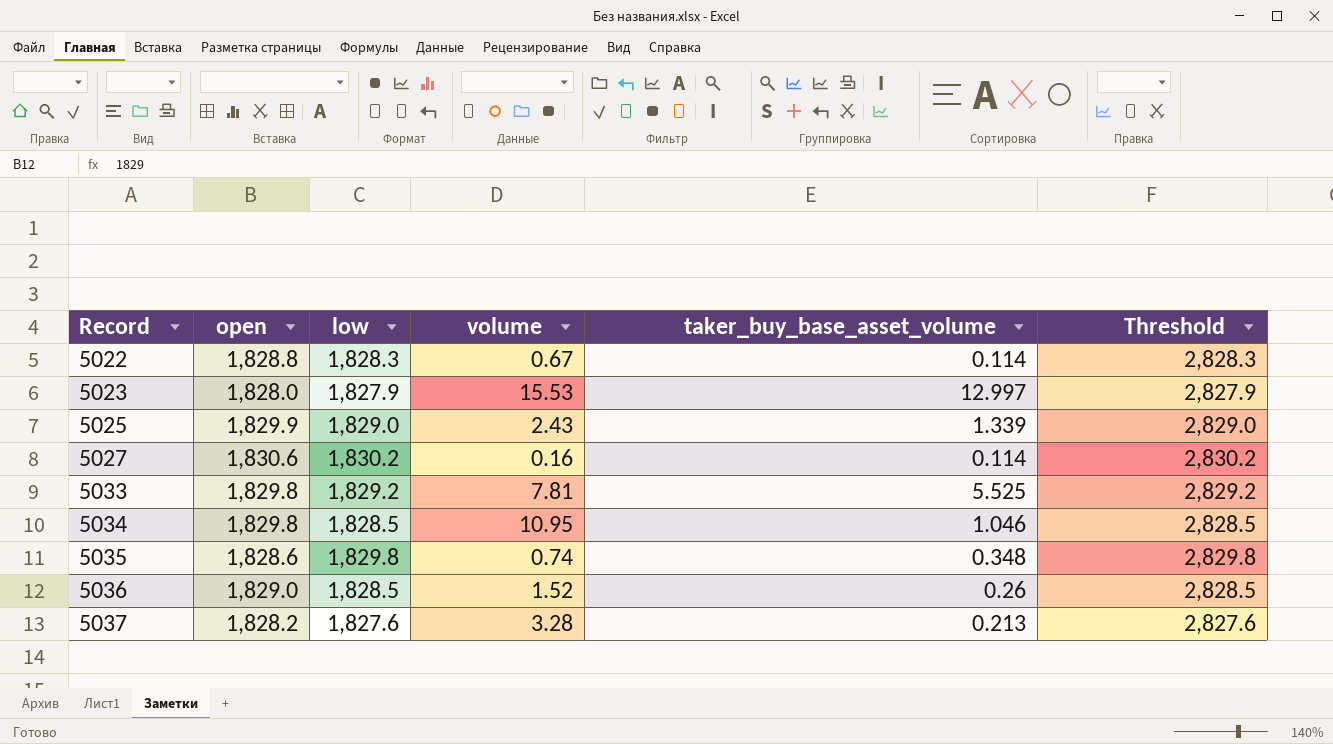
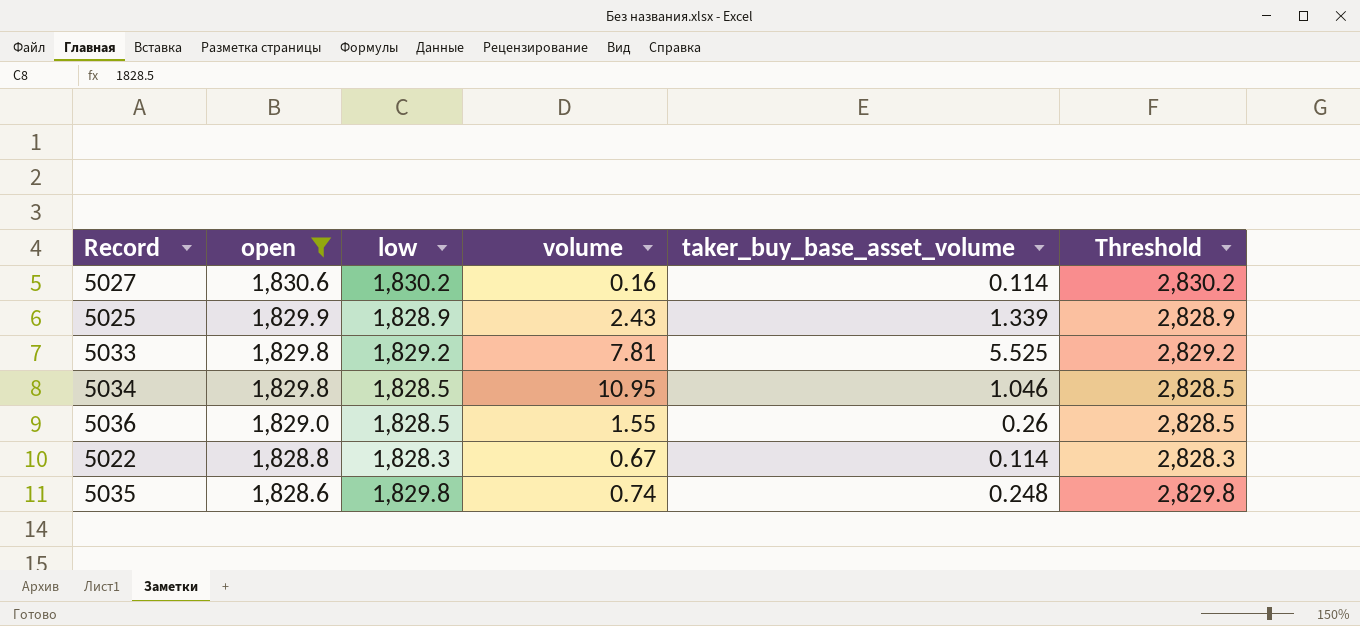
filter: none -> open >= 1,828.6
row order: Record ascending -> open descending
5025 | low: 1,829.0 -> 1,828.9
5025 | Threshold: 2,829.0 -> 2,828.9
5036 | volume: 1.52 -> 1.55
5035 | taker_buy_base_asset_volume: 0.348 -> 0.248

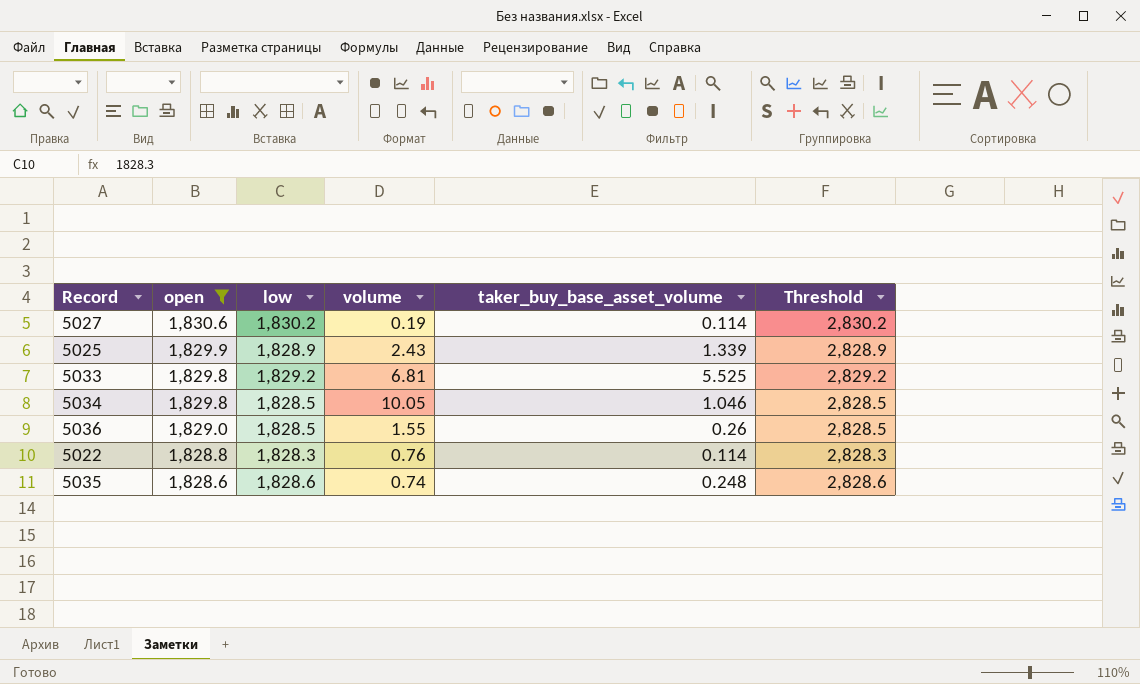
5027 | volume: 0.16 -> 0.19
5033 | volume: 7.81 -> 6.81
5034 | volume: 10.95 -> 10.05
5022 | volume: 0.67 -> 0.76
5035 | low: 1,829.8 -> 1,828.6
5035 | Threshold: 2,829.8 -> 2,828.6

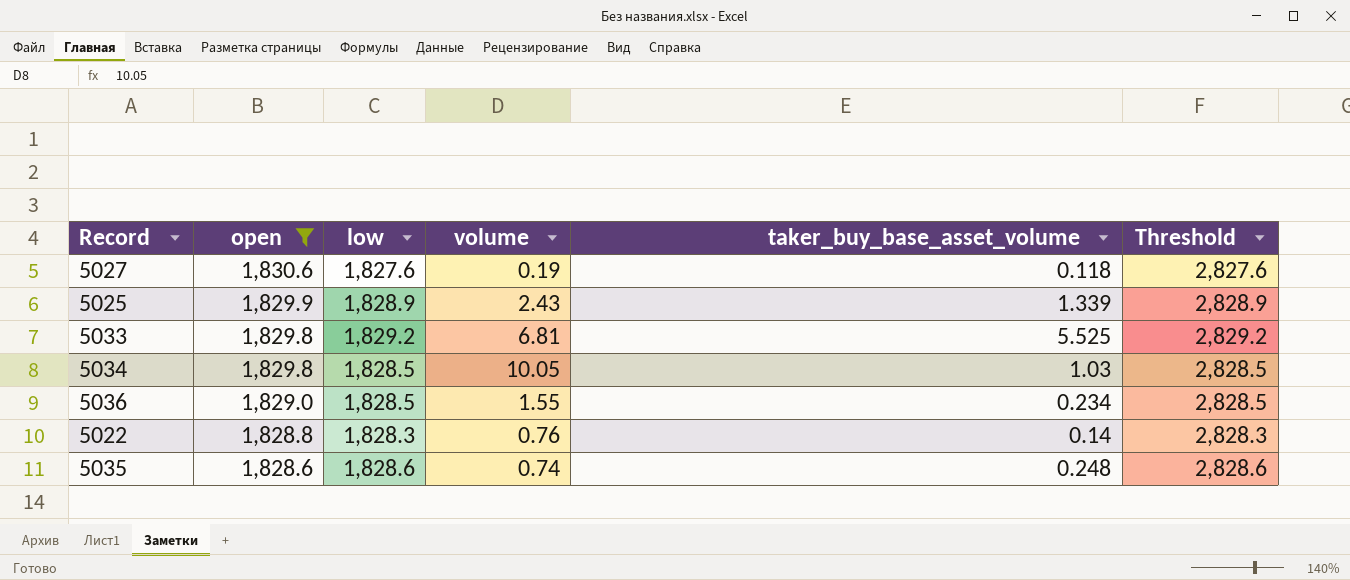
5027 | low: 1,830.2 -> 1,827.6
5027 | taker_buy_base_asset_volume: 0.114 -> 0.118
5027 | Threshold: 2,830.2 -> 2,827.6
5034 | taker_buy_base_asset_volume: 1.046 -> 1.03
5036 | taker_buy_base_asset_volume: 0.26 -> 0.234
5022 | taker_buy_base_asset_volume: 0.114 -> 0.14

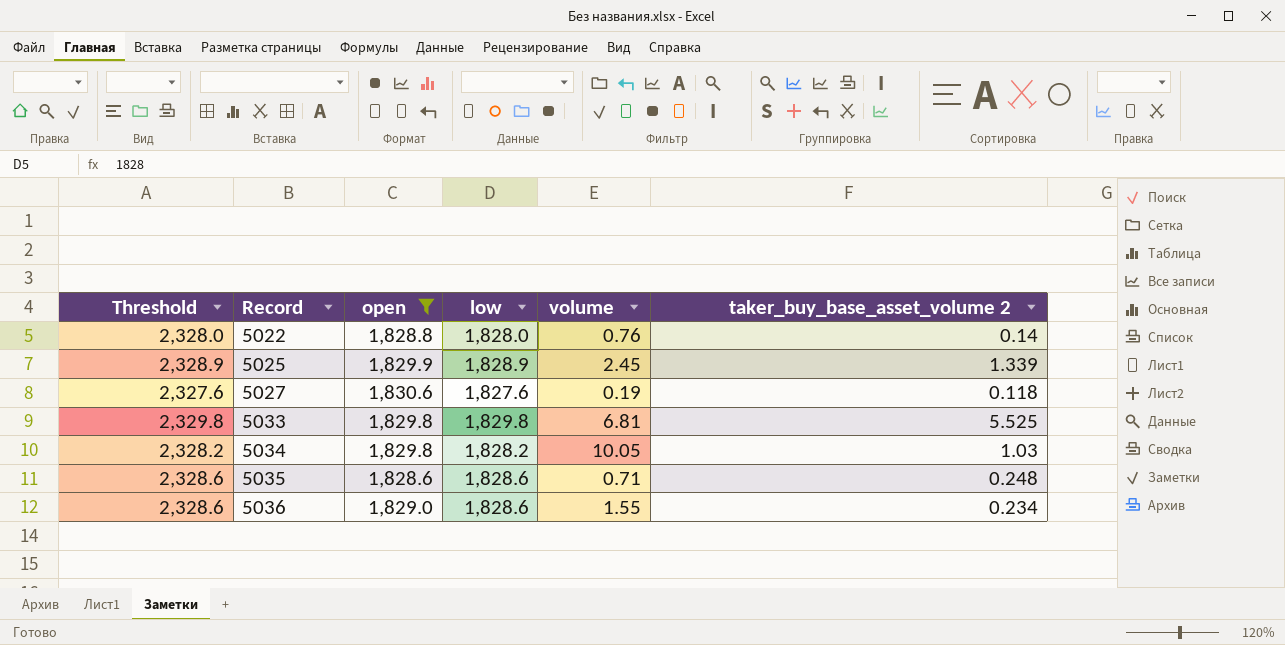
row order: open descending -> Record ascending
column Threshold | formula: [low] + 1000 -> [low] + 500
column Threshold | position: 6 -> 1
column name: taker_buy_base_asset_volume -> taker_buy_base_asset_volume 2
5022 | low: 1,828.3 -> 1,828.0
5025 | volume: 2.43 -> 2.45
5033 | low: 1,829.2 -> 1,829.8
5034 | low: 1,828.5 -> 1,828.2
5035 | volume: 0.74 -> 0.71
5036 | low: 1,828.5 -> 1,828.6

